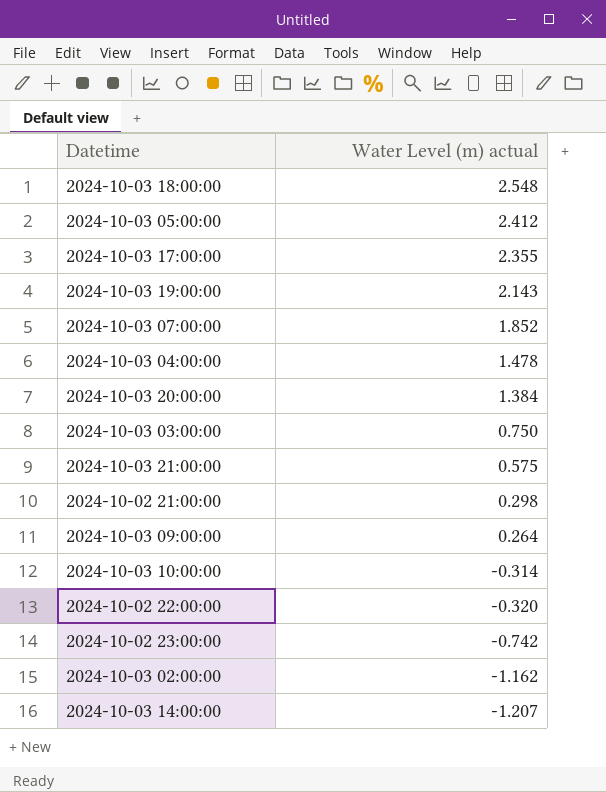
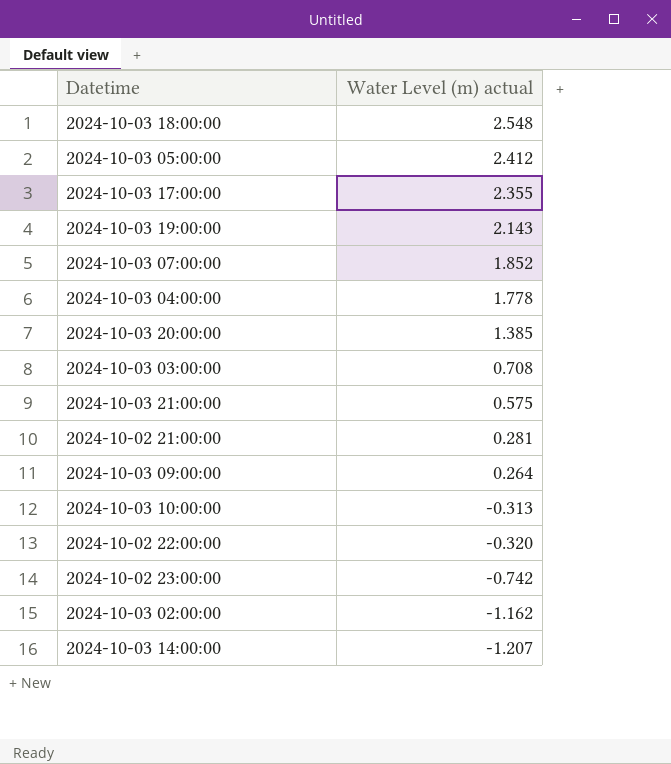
2024-10-03 04:00:00 | Water Level (m) actual: 1.478 -> 1.778
2024-10-03 20:00:00 | Water Level (m) actual: 1.384 -> 1.385
2024-10-03 03:00:00 | Water Level (m) actual: 0.750 -> 0.708
2024-10-02 21:00:00 | Water Level (m) actual: 0.298 -> 0.281
2024-10-03 10:00:00 | Water Level (m) actual: -0.314 -> -0.313

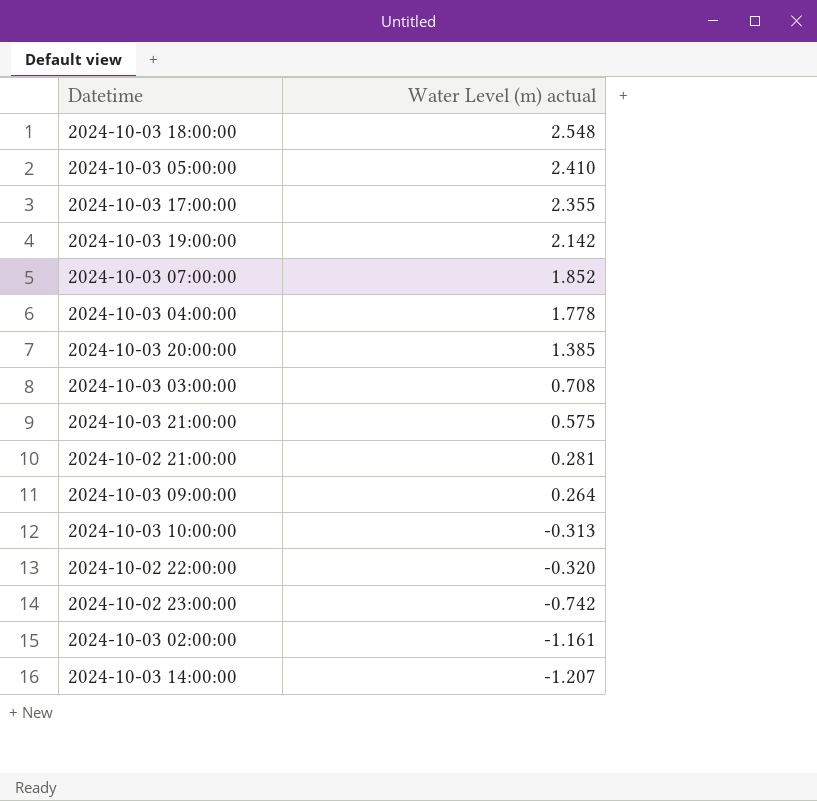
2024-10-03 05:00:00 | Water Level (m) actual: 2.412 -> 2.410
2024-10-03 19:00:00 | Water Level (m) actual: 2.143 -> 2.142
2024-10-03 02:00:00 | Water Level (m) actual: -1.162 -> -1.161

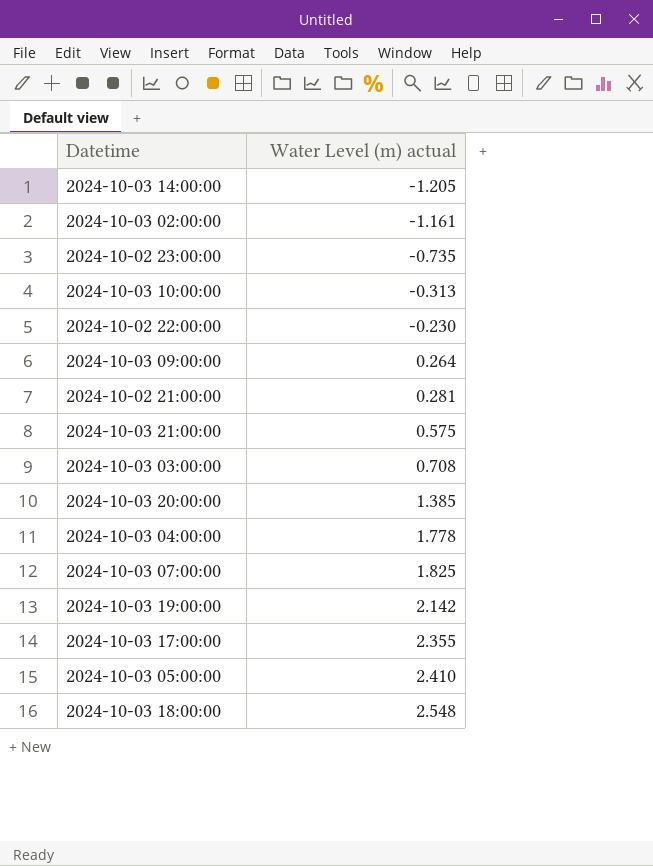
row order: Water Level (m) actual descending -> Water Level (m) actual ascending
2024-10-03 14:00:00 | Water Level (m) actual: -1.207 -> -1.205
2024-10-02 23:00:00 | Water Level (m) actual: -0.742 -> -0.735
2024-10-02 22:00:00 | Water Level (m) actual: -0.320 -> -0.230
2024-10-03 07:00:00 | Water Level (m) actual: 1.852 -> 1.825

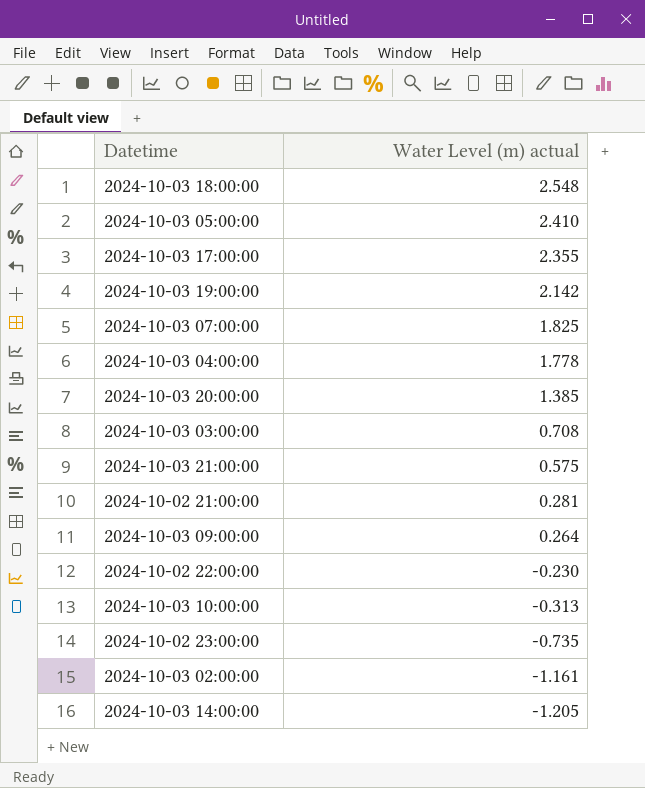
row order: Water Level (m) actual ascending -> Water Level (m) actual descending

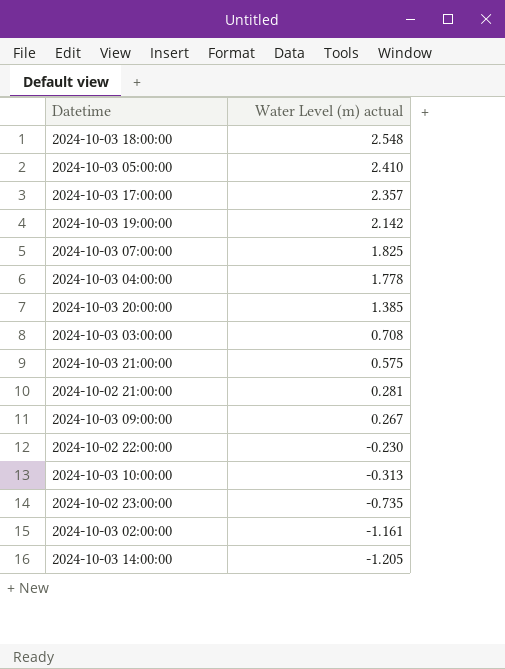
2024-10-03 17:00:00 | Water Level (m) actual: 2.355 -> 2.357
2024-10-03 09:00:00 | Water Level (m) actual: 0.264 -> 0.267

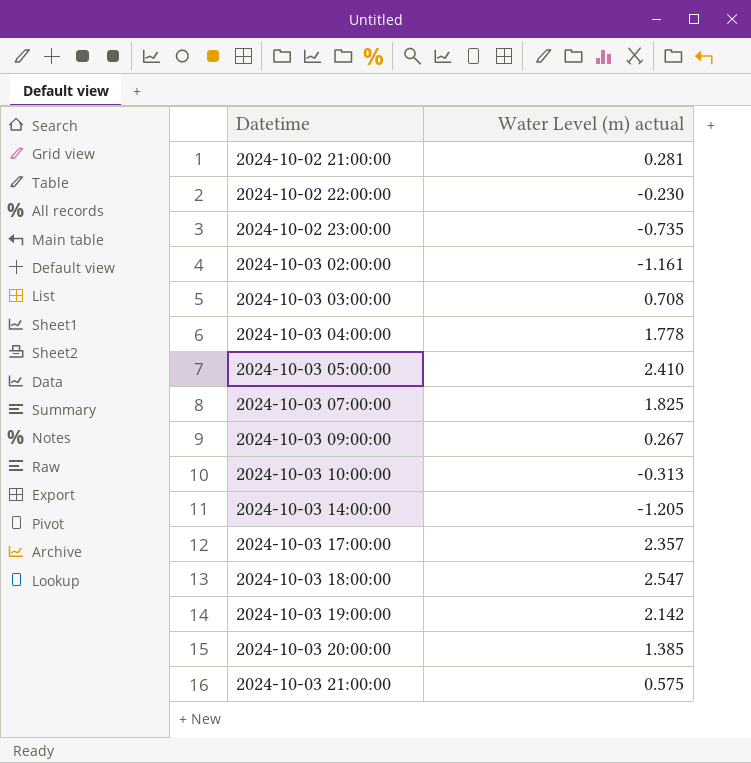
row order: Water Level (m) actual descending -> Datetime ascending
2024-10-03 18:00:00 | Water Level (m) actual: 2.548 -> 2.547

